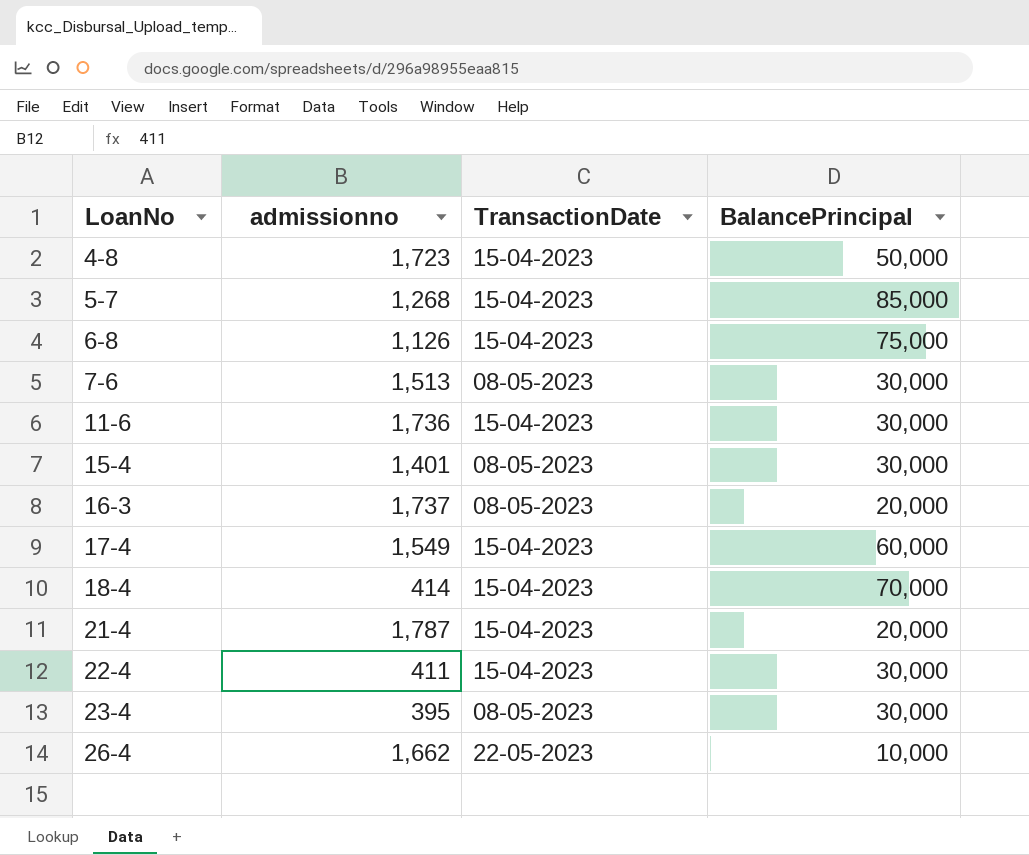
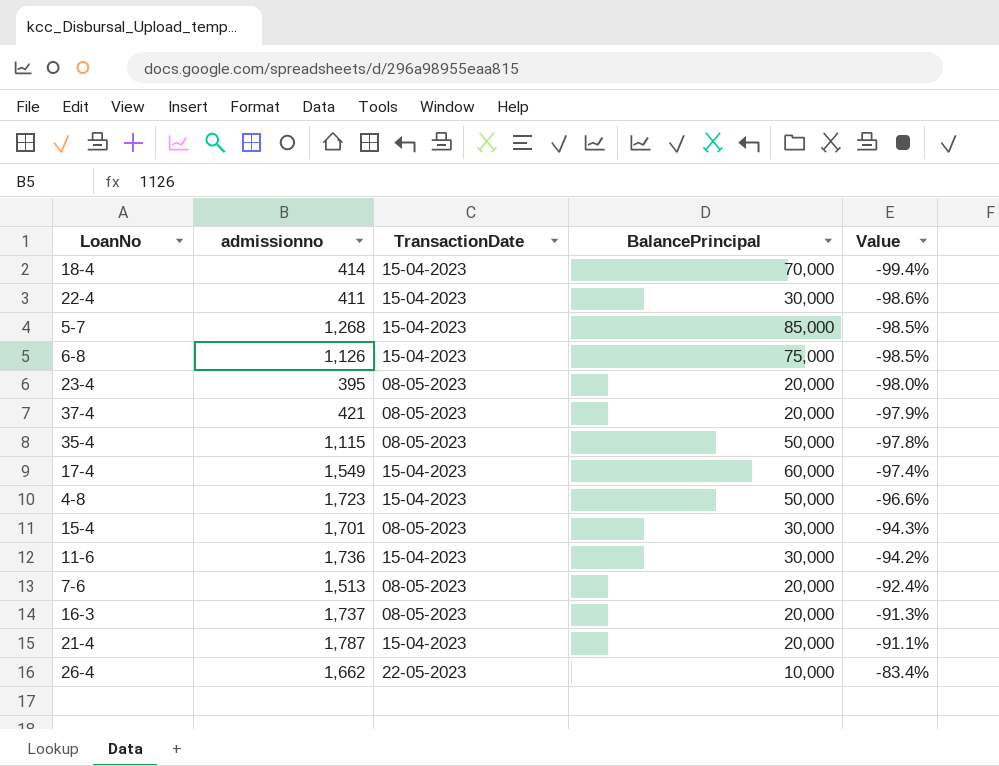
row order: LoanNo ascending -> Value ascending
column Value | formula: none -> ([admissionno] - [BalancePrincipal]) / [BalancePrincipal]
23-4 | BalancePrincipal: 30,000 -> 20,000
row 37-4: none -> 421 | 08-05-2023 | 20,000 | -97.9%
row 35-4: none -> 1,115 | 08-05-2023 | 50,000 | -97.8%
15-4 | admissionno: 1,401 -> 1,701
7-6 | BalancePrincipal: 30,000 -> 20,000

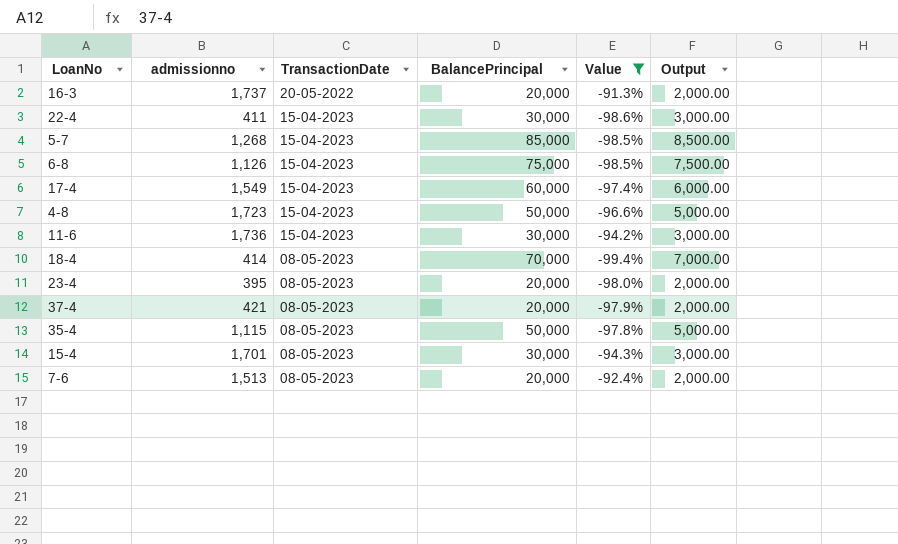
filter: none -> Value <= -91.3%
row order: Value ascending -> TransactionDate ascending
column Output | formula: none -> [BalancePrincipal] * 0.1
16-3 | TransactionDate: 08-05-2023 -> 20-05-2022
18-4 | TransactionDate: 15-04-2023 -> 08-05-2023

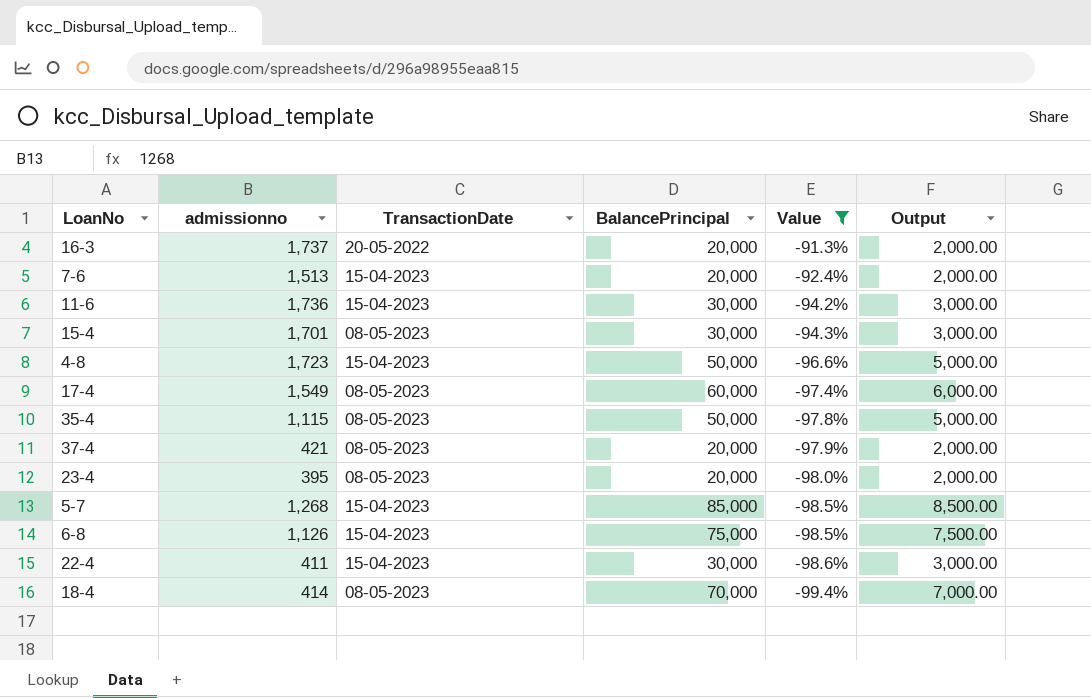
row order: TransactionDate ascending -> Value descending
7-6 | TransactionDate: 08-05-2023 -> 15-04-2023
17-4 | TransactionDate: 15-04-2023 -> 08-05-2023

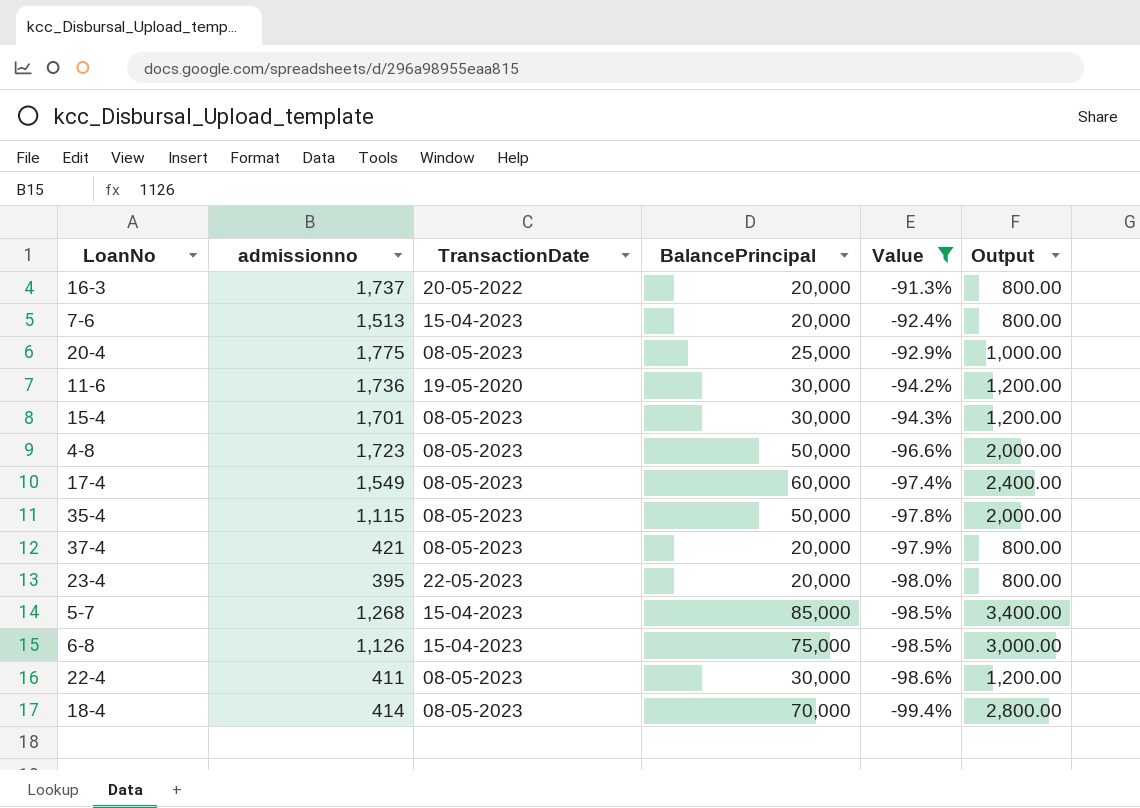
column Output | formula: [BalancePrincipal] * 0.1 -> [BalancePrincipal] * 0.04
row 20-4: none -> 1,775 | 08-05-2023 | 25,000 | -92.9% | 1,000.00
11-6 | TransactionDate: 15-04-2023 -> 19-05-2020
4-8 | TransactionDate: 15-04-2023 -> 08-05-2023
23-4 | TransactionDate: 08-05-2023 -> 22-05-2023
22-4 | TransactionDate: 15-04-2023 -> 08-05-2023

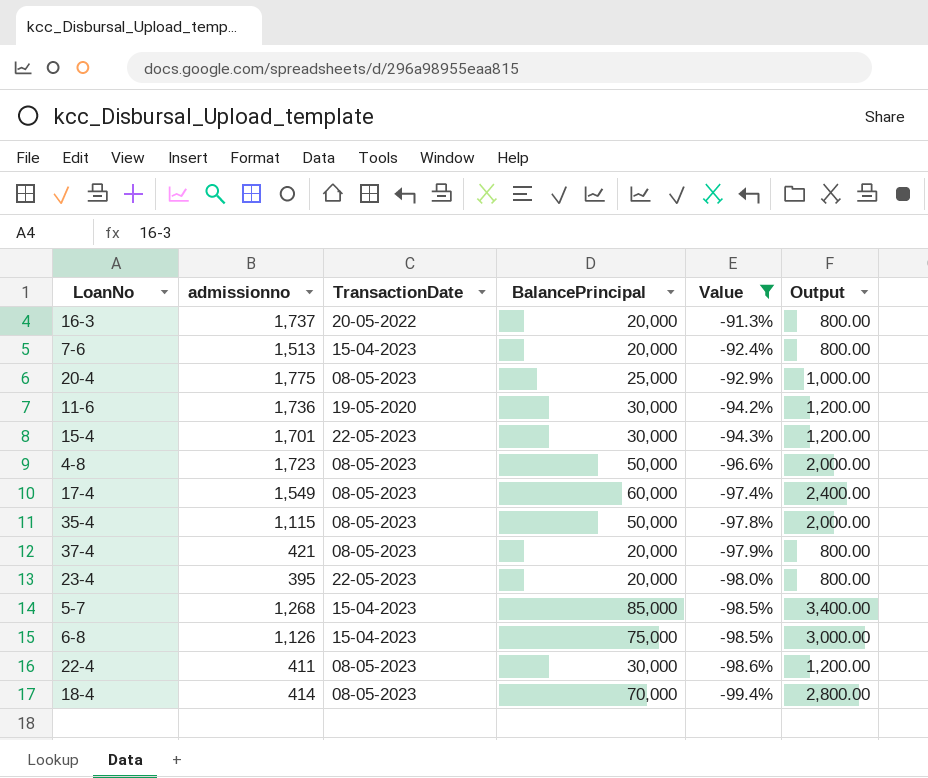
15-4 | TransactionDate: 08-05-2023 -> 22-05-2023

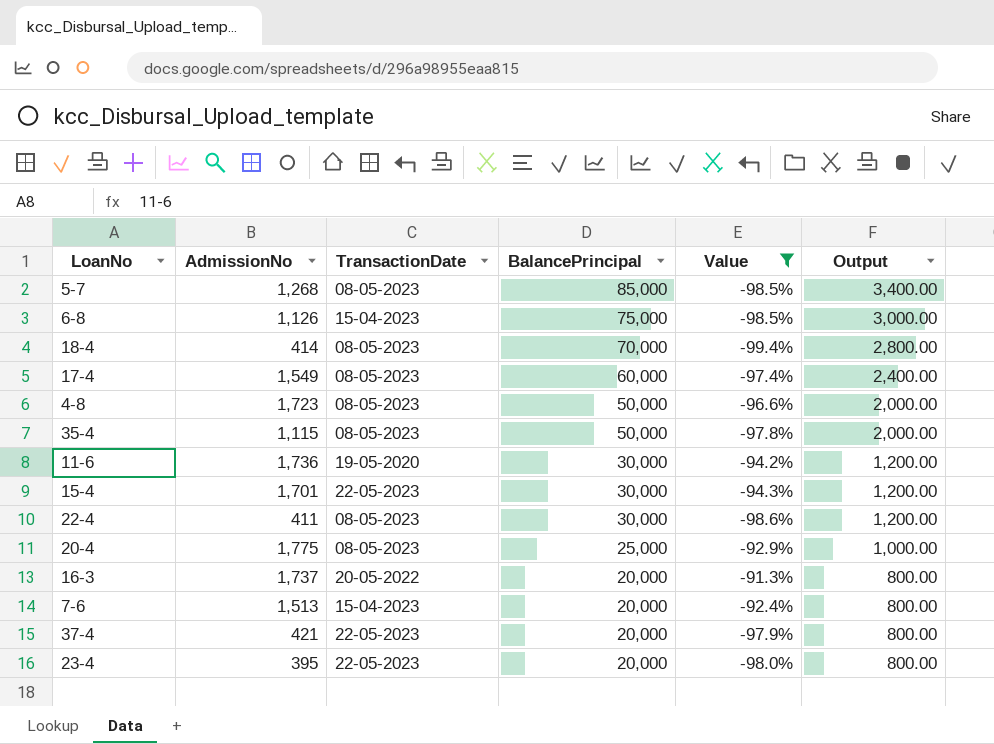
row order: Value descending -> BalancePrincipal descending
column name: admissionno -> AdmissionNo
5-7 | TransactionDate: 15-04-2023 -> 08-05-2023
37-4 | TransactionDate: 08-05-2023 -> 22-05-2023

